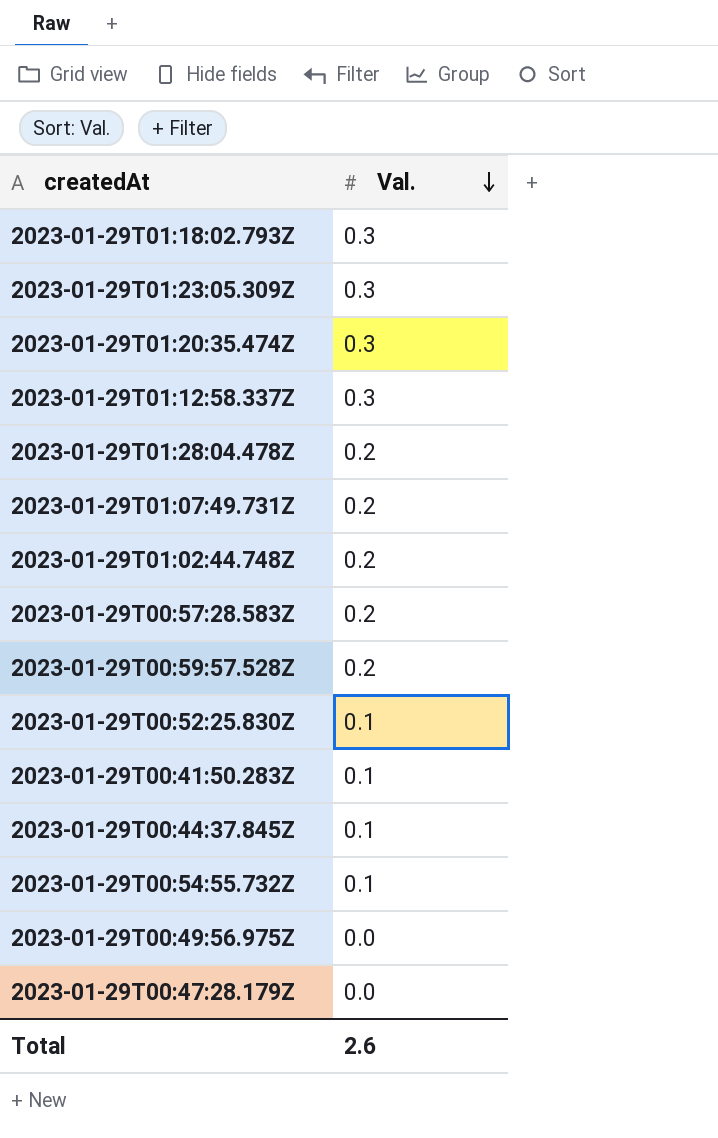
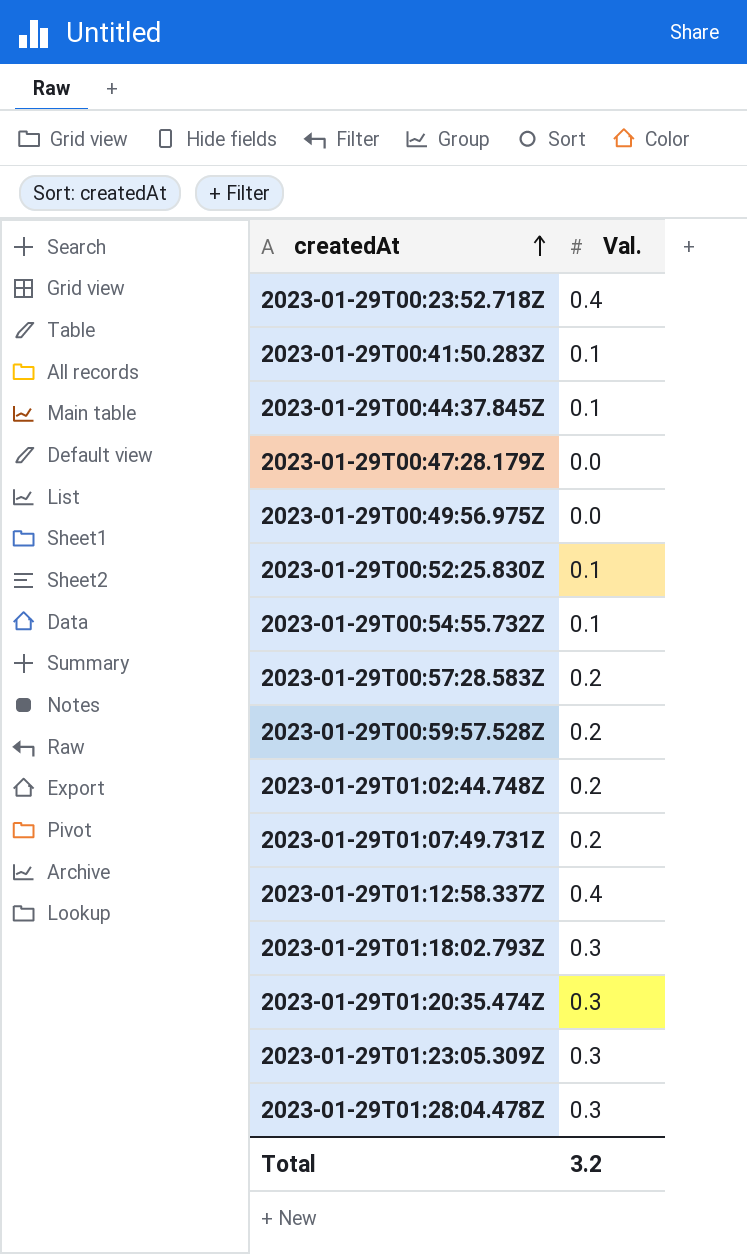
row order: Val. descending -> createdAt ascending
row 2023-01-29T00:23:52.718Z: none -> 0.4
2023-01-29T01:12:58.337Z | Val.: 0.3 -> 0.4
2023-01-29T01:28:04.478Z | Val.: 0.2 -> 0.3
Total | Val.: 2.6 -> 3.2

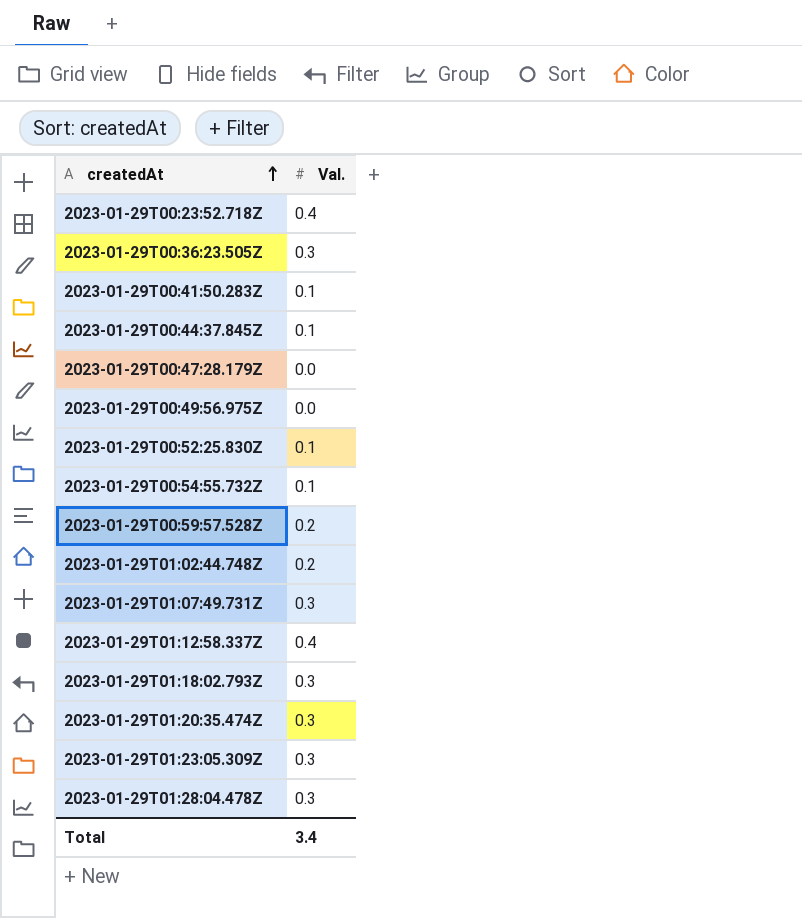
row 2023-01-29T00:57:28.583Z: 0.2 -> none
row 2023-01-29T00:36:23.505Z: none -> 0.3
2023-01-29T01:07:49.731Z | Val.: 0.2 -> 0.3
Total | Val.: 3.2 -> 3.4

